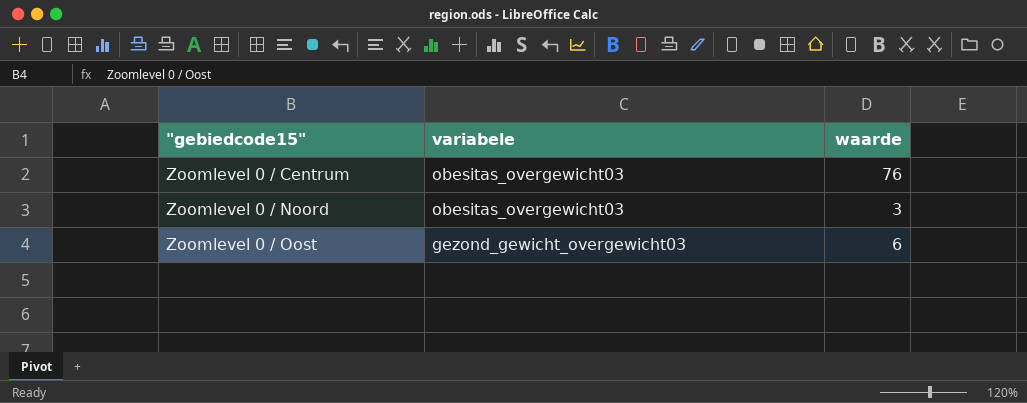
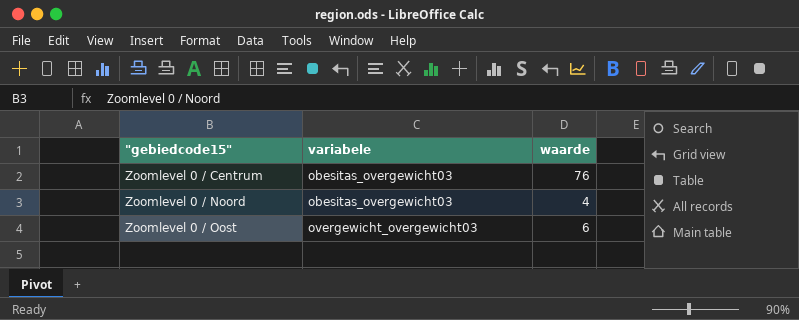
Zoomlevel 0 / Noord | waarde: 3 -> 4
Zoomlevel 0 / Oost | variabele: gezond_gewicht_overgewicht03 -> overgewicht_overgewicht03

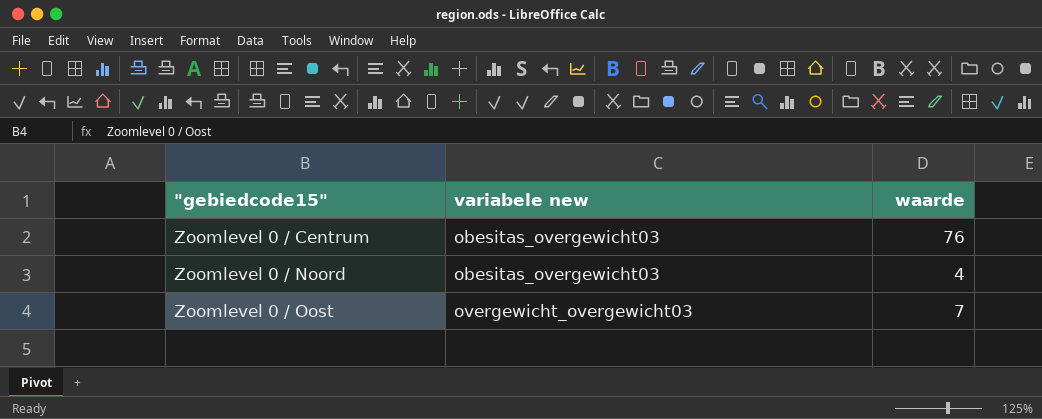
column name: variabele -> variabele new
Zoomlevel 0 / Oost | waarde: 6 -> 7

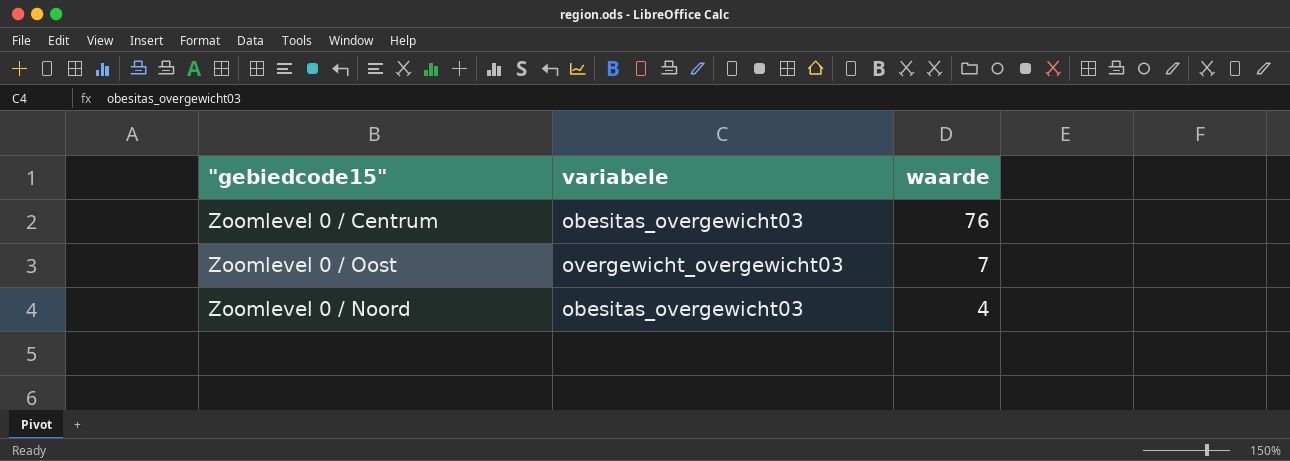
row order: "gebiedcode15" ascending -> waarde descending
column name: variabele new -> variabele

